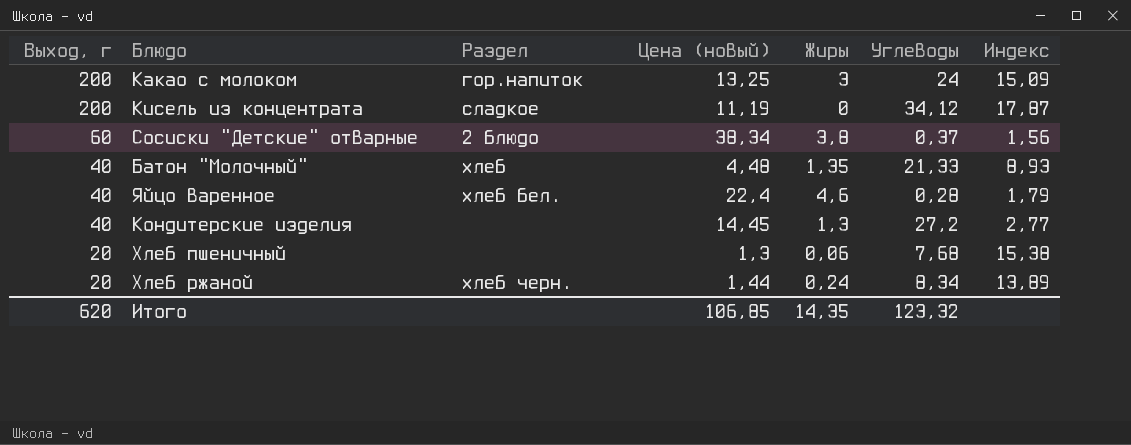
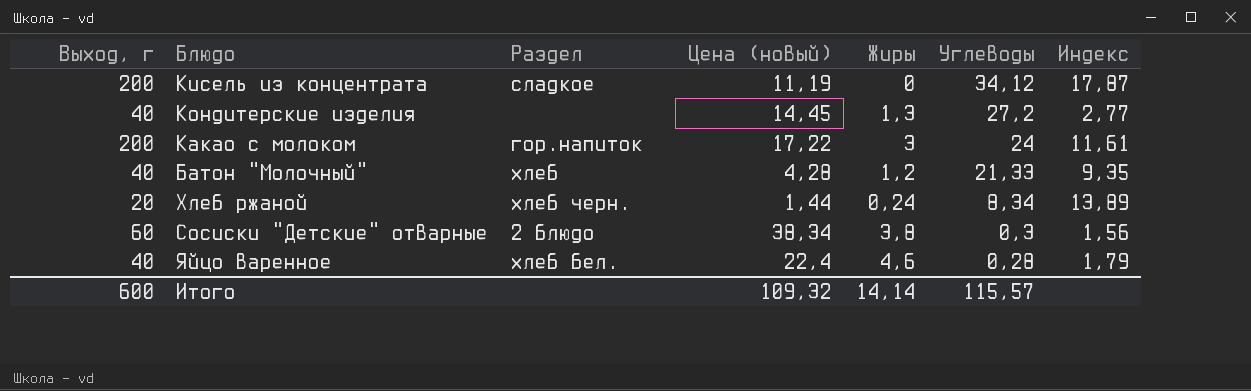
row order: Выход, г descending -> Углеводы descending
row Хлеб пшеничный: 20 | none | 1,3 | 0,06 | 7,68 | 15,38 -> none
Какао с молоком | Цена (новый): 13,25 -> 17,22
Какао с молоком | Индекс: 15,09 -> 11,61
Батон "Молочный" | Цена (новый): 4,48 -> 4,28
Батон "Молочный" | Жиры: 1,35 -> 1,2
Батон "Молочный" | Индекс: 8,93 -> 9,35
Сосиски "Детские" отварные | Углеводы: 0,37 -> 0,3
Итого | Выход, г: 620 -> 600
Итого | Цена (новый): 106,85 -> 109,32
Итого | Жиры: 14,35 -> 14,14
Итого | Углеводы: 123,32 -> 115,57

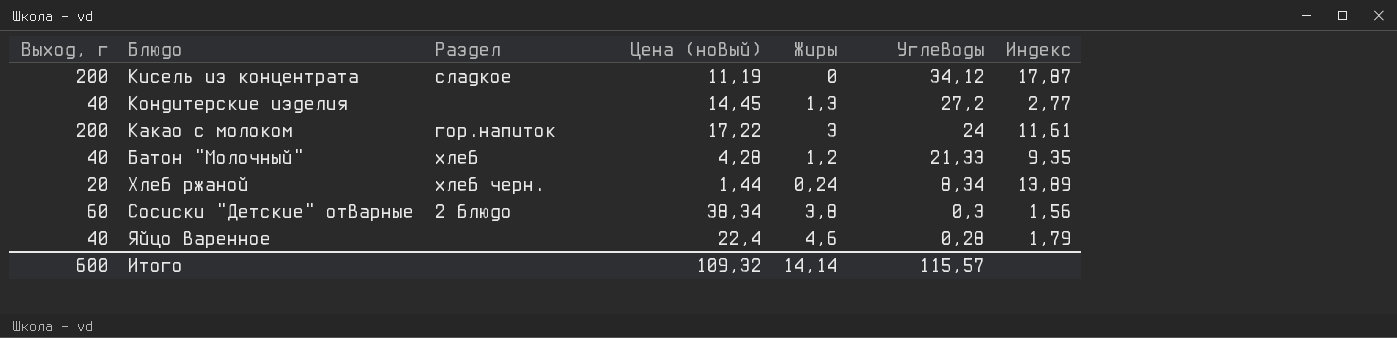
Яйцо варенное | Раздел: хлеб бел. -> none

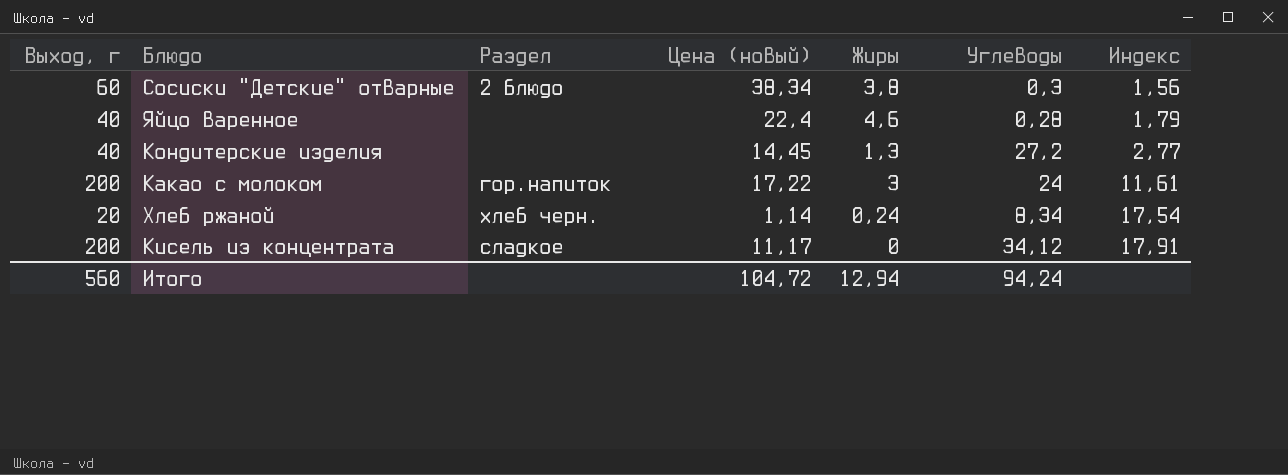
row order: Углеводы descending -> Индекс ascending
row Батон "Молочный": 40 | хлеб | 4,28 | 1,2 | 21,33 | 9,35 -> none
Хлеб ржаной | Цена (новый): 1,44 -> 1,14
Хлеб ржаной | Индекс: 13,89 -> 17,54
Кисель из концентрата | Цена (новый): 11,19 -> 11,17
Кисель из концентрата | Индекс: 17,87 -> 17,91
Итого | Выход, г: 600 -> 560
Итого | Цена (новый): 109,32 -> 104,72
Итого | Жиры: 14,14 -> 12,94
Итого | Углеводы: 115,57 -> 94,24

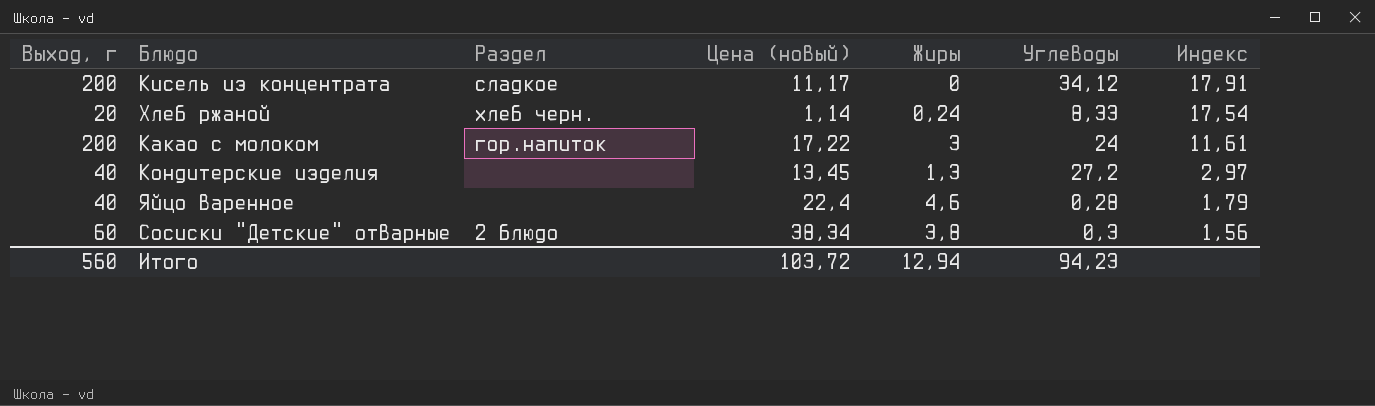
row order: Индекс ascending -> Индекс descending
Хлеб ржаной | Углеводы: 8,34 -> 8,33
Кондитерские изделия | Цена (новый): 14,45 -> 13,45
Кондитерские изделия | Индекс: 2,77 -> 2,97
Итого | Цена (новый): 104,72 -> 103,72
Итого | Углеводы: 94,24 -> 94,23

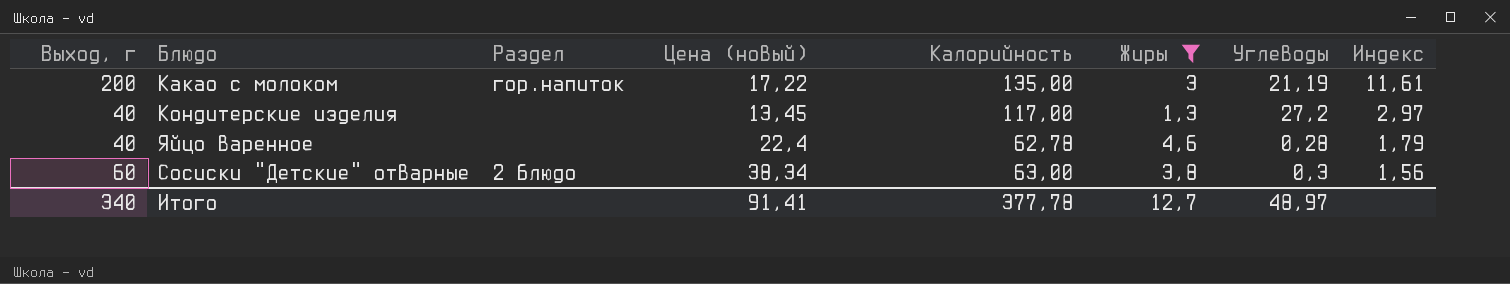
filter: none -> Жиры >= 1,3
column Калорийность | position: none -> 5
Какао с молоком | Углеводы: 24 -> 21,19
Итого | Выход, г: 560 -> 340
Итого | Цена (новый): 103,72 -> 91,41
Итого | Жиры: 12,94 -> 12,7
Итого | Углеводы: 94,23 -> 48,97

